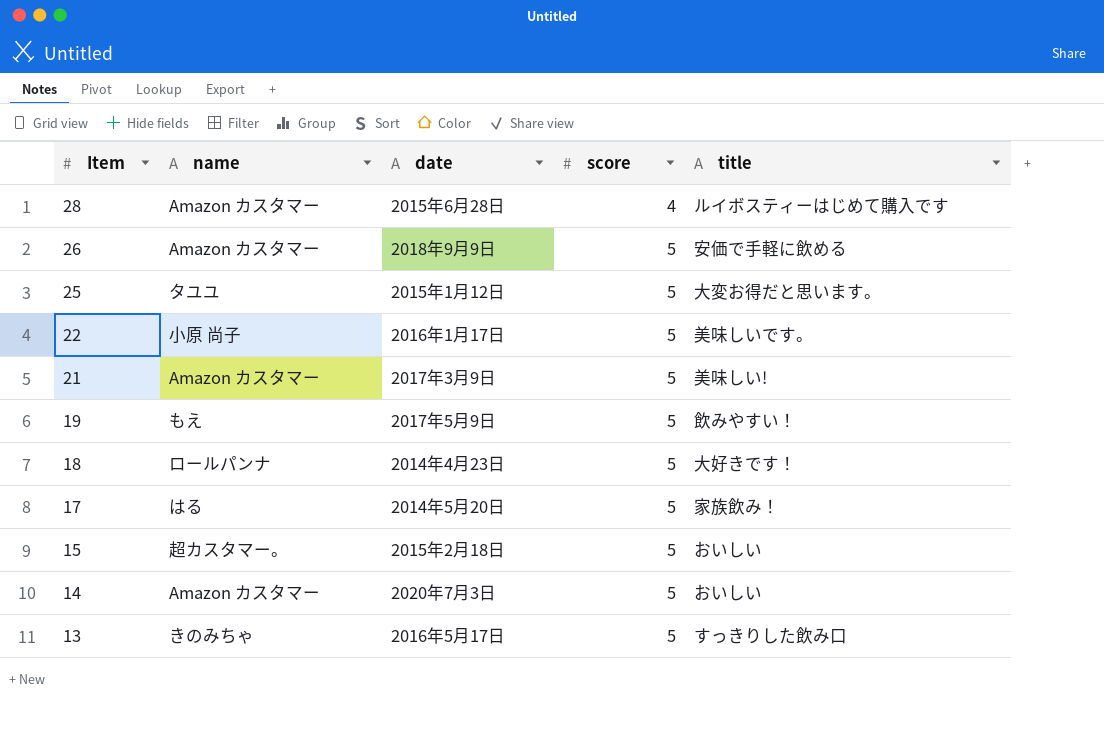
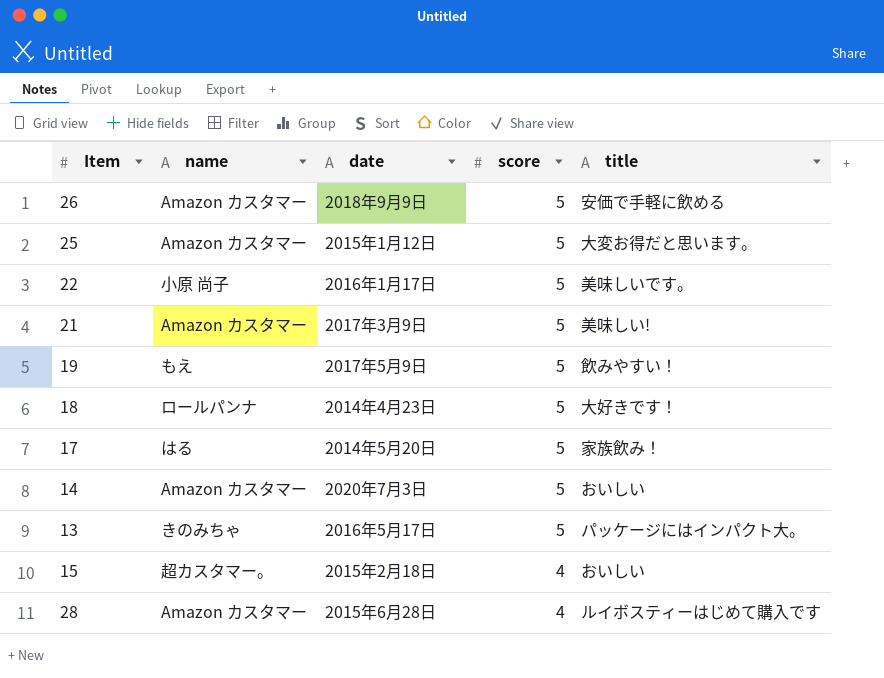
row order: Item descending -> score descending
25 | name: タユユ -> Amazon カスタマー
13 | title: すっきりした飲み口 -> パッケージにはインパクト大。
15 | score: 5 -> 4

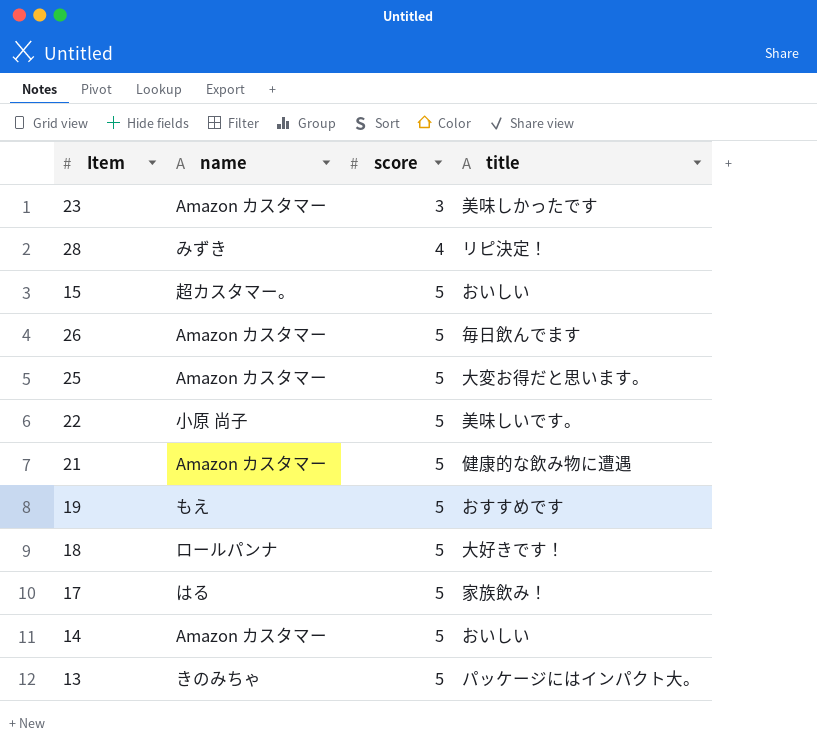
row order: score descending -> score ascending
column date | position: 3 -> none
row 23: none -> Amazon カスタマー | 3 | 美味しかったです
28 | name: Amazon カスタマー -> みずき
28 | title: ルイボスティーはじめて購入です -> リピ決定！
15 | score: 4 -> 5
26 | title: 安価で手軽に飲める -> 毎日飲んでます
21 | title: 美味しい! -> 健康的な飲み物に遭遇
19 | title: 飲みやすい！ -> おすすめです

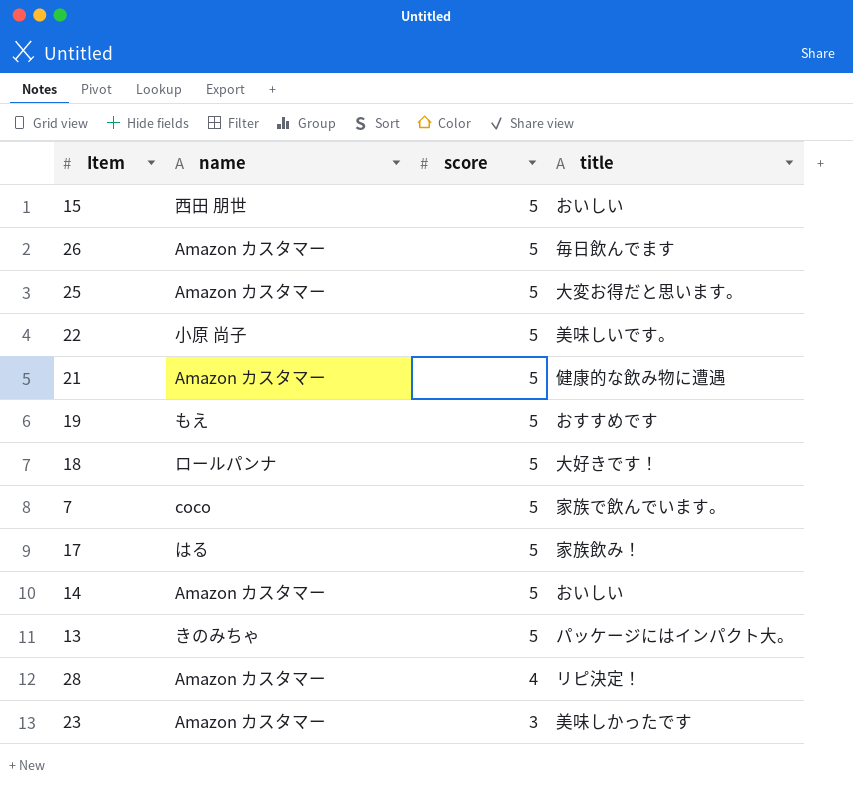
row order: score ascending -> score descending
15 | name: 超カスタマー。 -> 西田 朋世
row 7: none -> coco | 5 | 家族で飲んでいます。
28 | name: みずき -> Amazon カスタマー

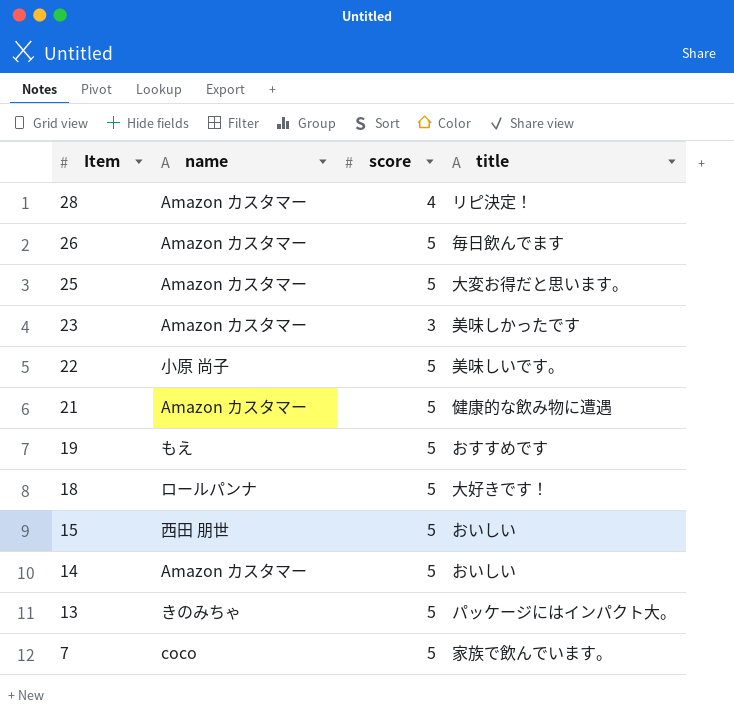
row order: score descending -> Item descending
row 17: はる | 5 | 家族飲み！ -> none

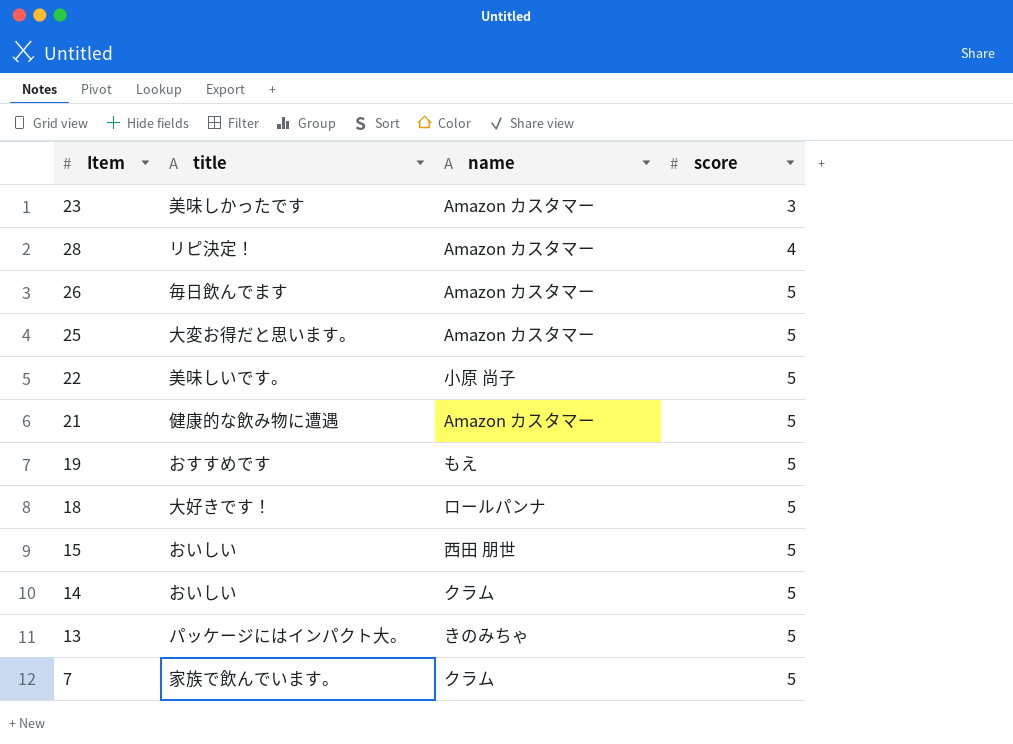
row order: Item descending -> score ascending
column title | position: 4 -> 2
14 | name: Amazon カスタマー -> クラム
7 | name: coco -> クラム

